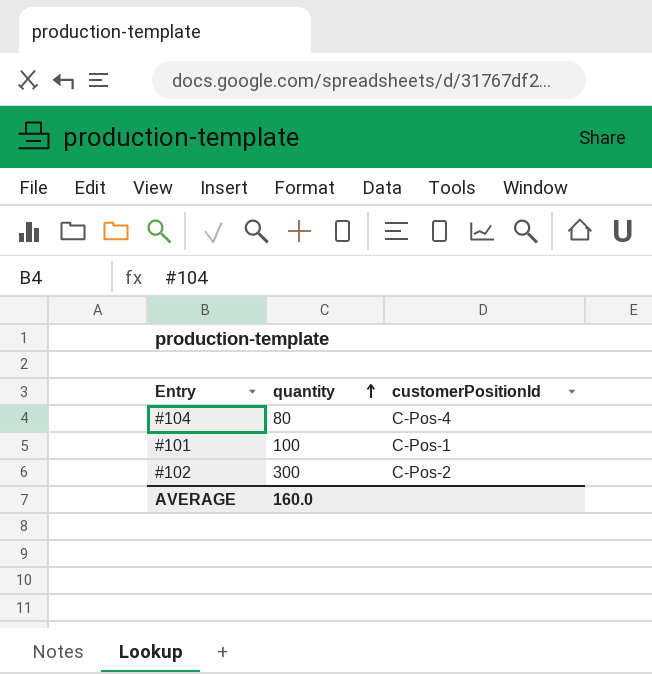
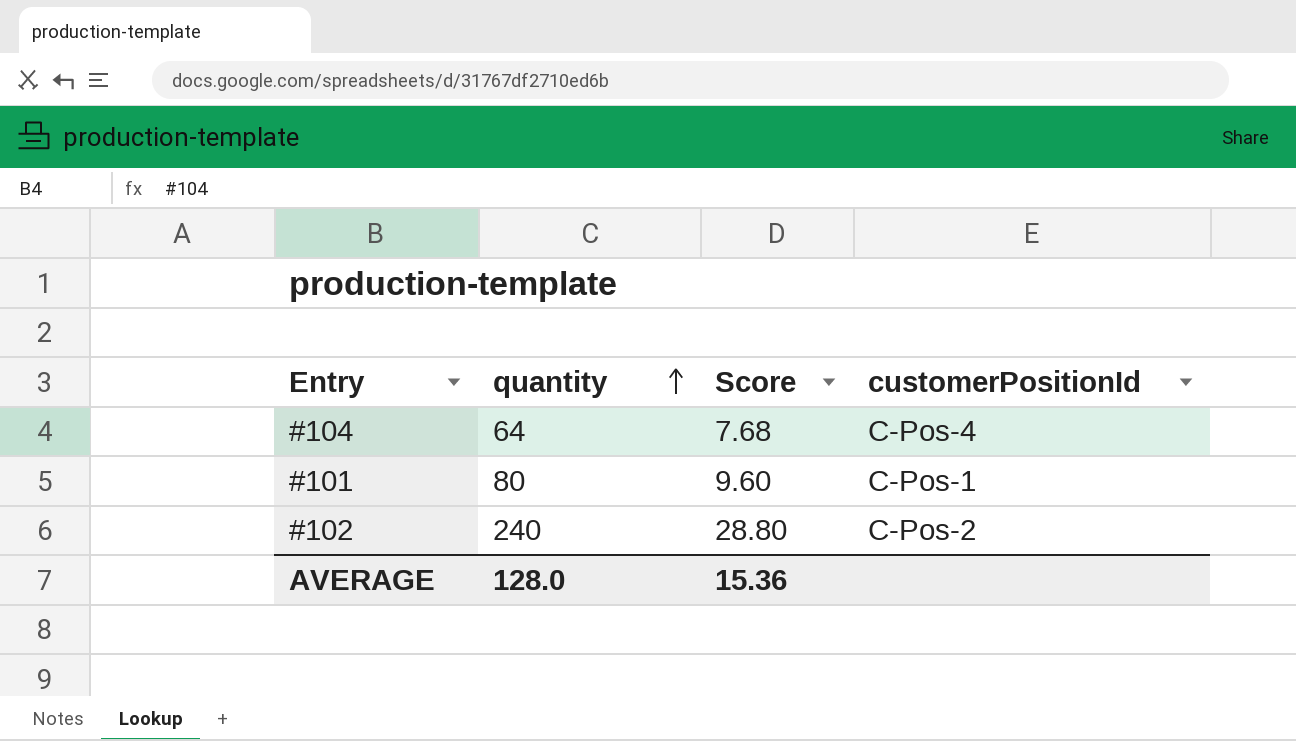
column Score | formula: none -> [quantity] * 0.12
#104 | quantity: 80 -> 64
#101 | quantity: 100 -> 80
#102 | quantity: 300 -> 240
AVERAGE | quantity: 160.0 -> 128.0

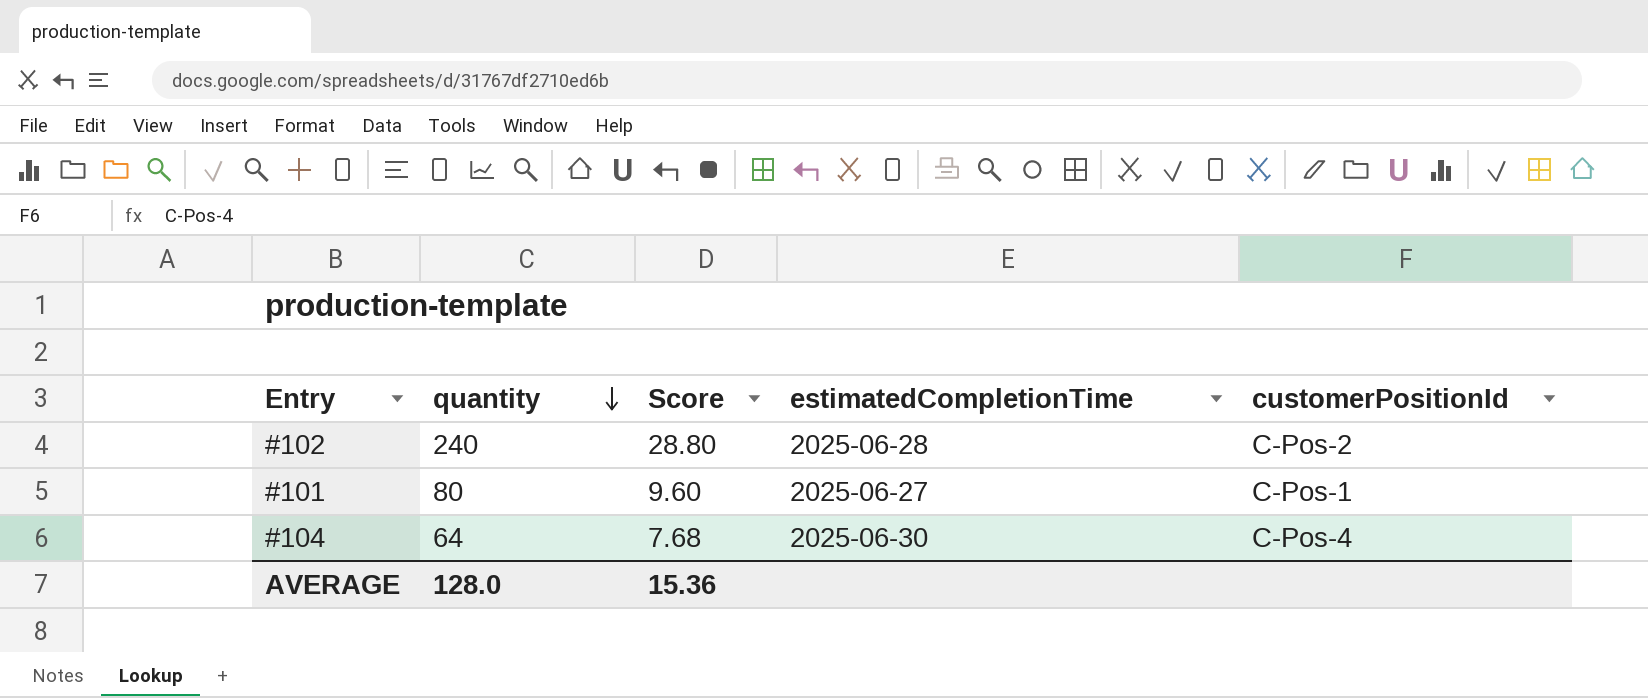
row order: quantity ascending -> quantity descending
column estimatedCompletionTime | position: none -> 4

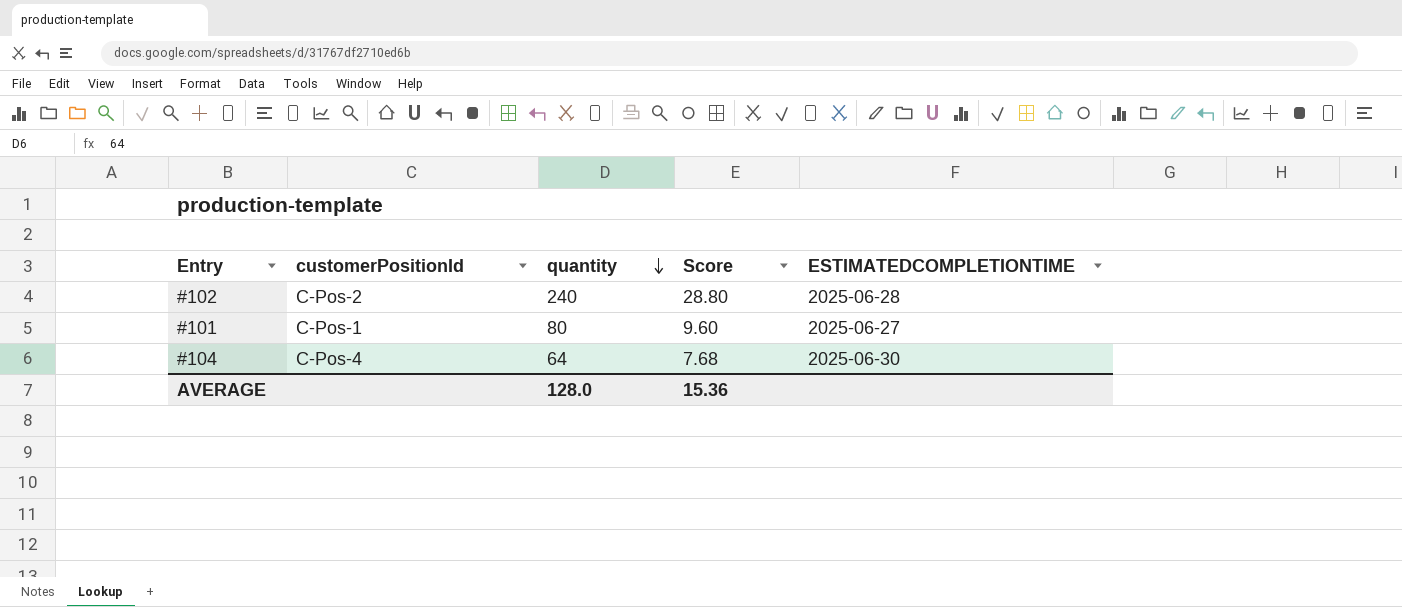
column customerPositionId | position: 5 -> 2
column name: estimatedCompletionTime -> ESTIMATEDCOMPLETIONTIME

